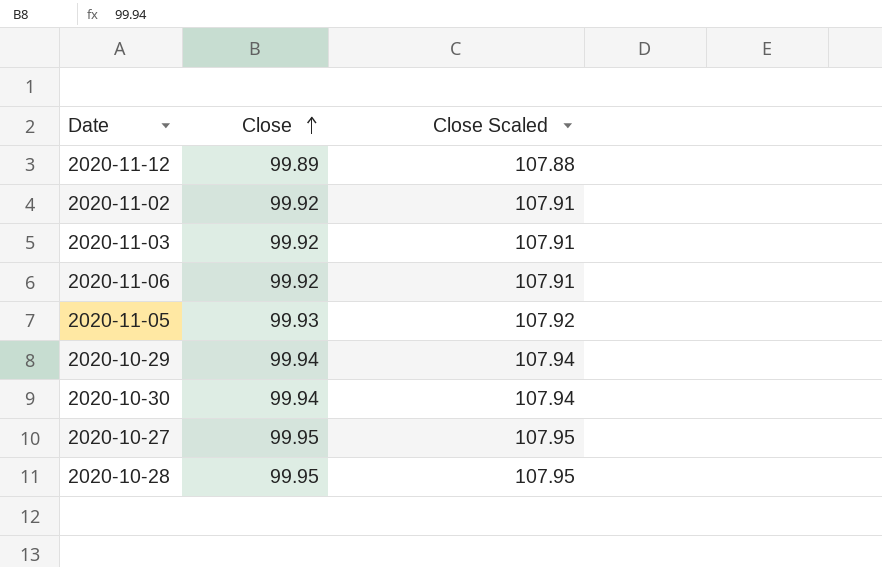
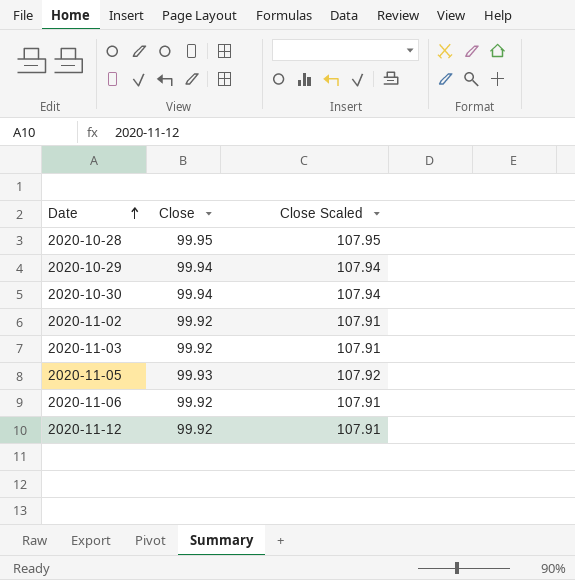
row order: Close ascending -> Date ascending
row 2020-10-27: 99.95 | 107.95 -> none
2020-11-12 | Close: 99.89 -> 99.92
2020-11-12 | Close Scaled: 107.88 -> 107.91

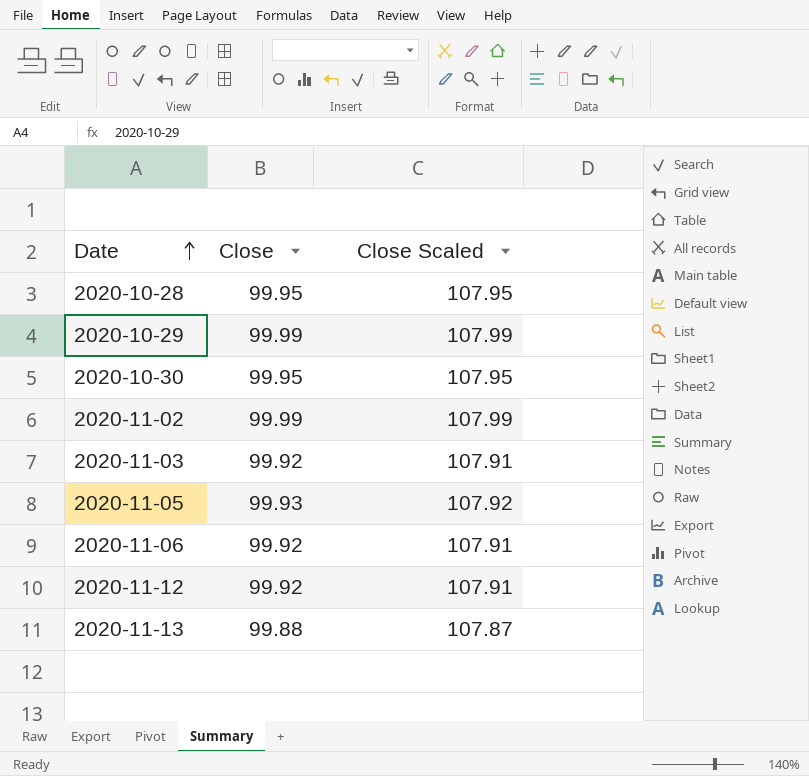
2020-10-29 | Close: 99.94 -> 99.99
2020-10-29 | Close Scaled: 107.94 -> 107.99
2020-10-30 | Close: 99.94 -> 99.95
2020-10-30 | Close Scaled: 107.94 -> 107.95
2020-11-02 | Close: 99.92 -> 99.99
2020-11-02 | Close Scaled: 107.91 -> 107.99
row 2020-11-13: none -> 99.88 | 107.87

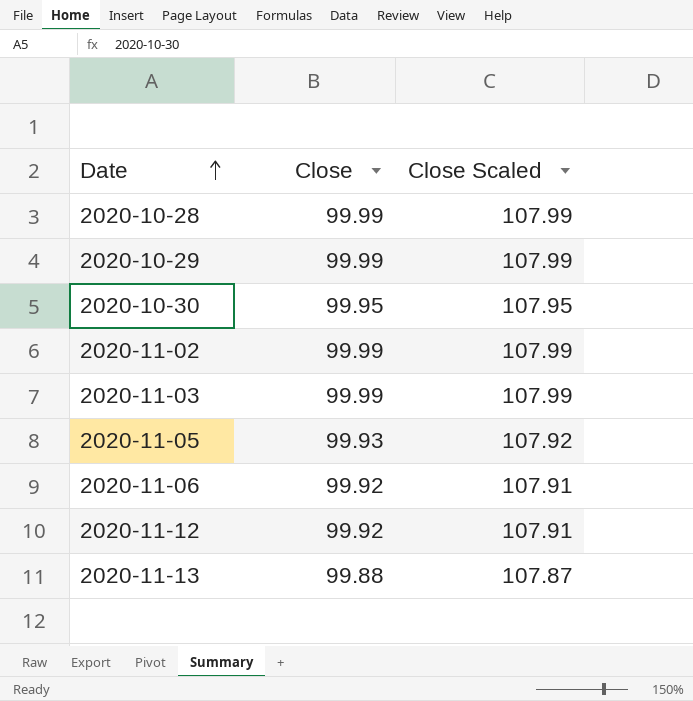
2020-10-28 | Close: 99.95 -> 99.99
2020-10-28 | Close Scaled: 107.95 -> 107.99
2020-11-03 | Close: 99.92 -> 99.99
2020-11-03 | Close Scaled: 107.91 -> 107.99

